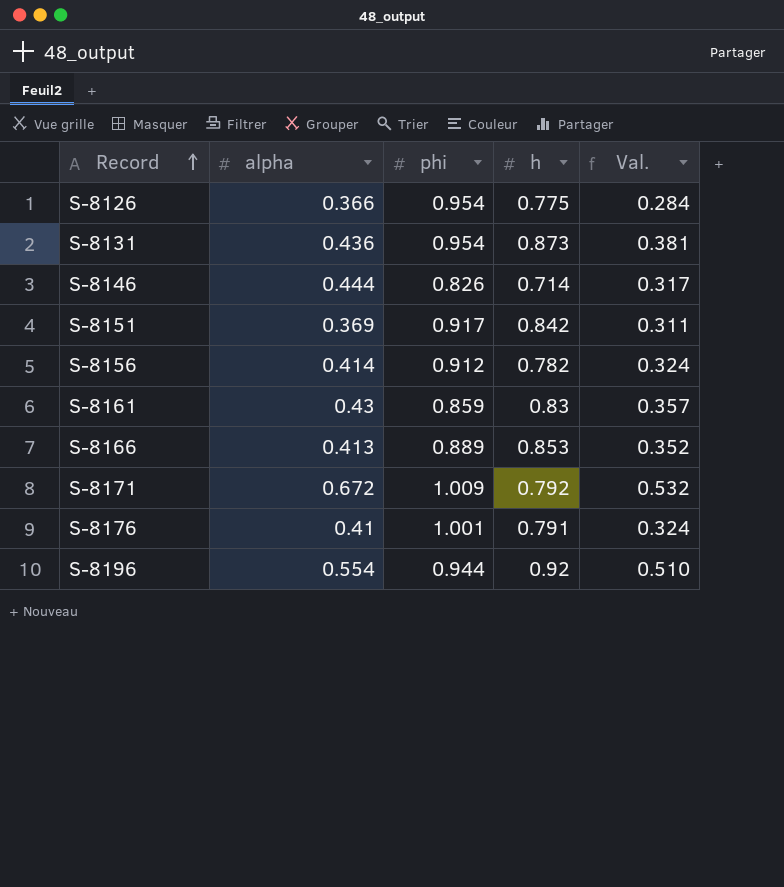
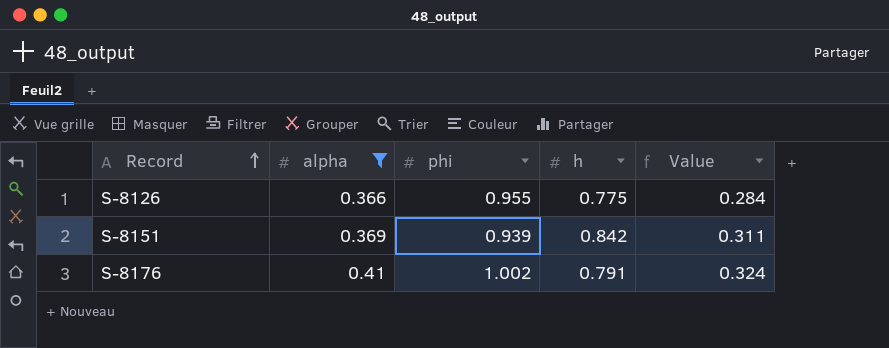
filter: none -> alpha <= 0.41
column name: Val. -> Value
S-8126 | phi: 0.954 -> 0.955
S-8151 | phi: 0.917 -> 0.939
S-8176 | phi: 1.001 -> 1.002

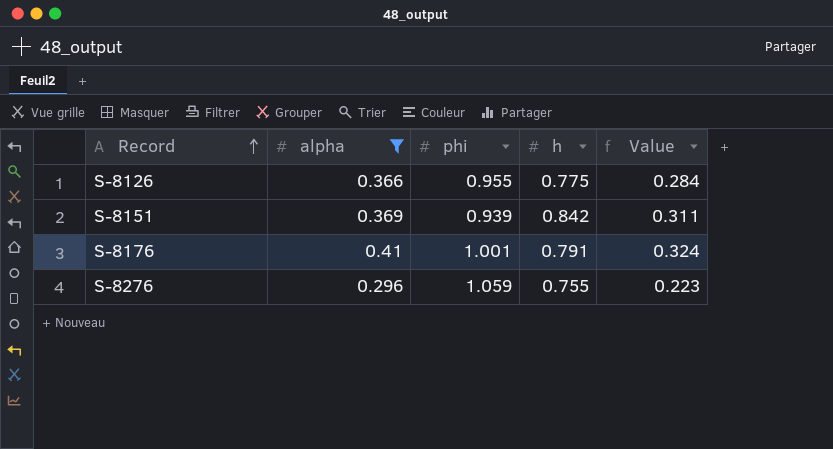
S-8176 | phi: 1.002 -> 1.001
row S-8276: none -> 0.296 | 1.059 | 0.755 | 0.223

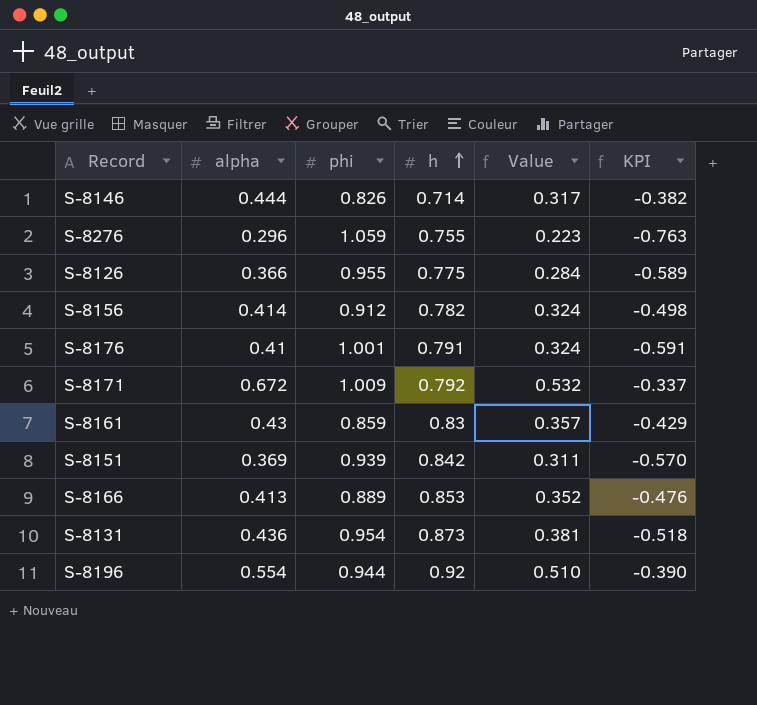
filter: alpha <= 0.41 -> none
row order: Record ascending -> h ascending
column KPI | formula: none -> [alpha] - [phi]

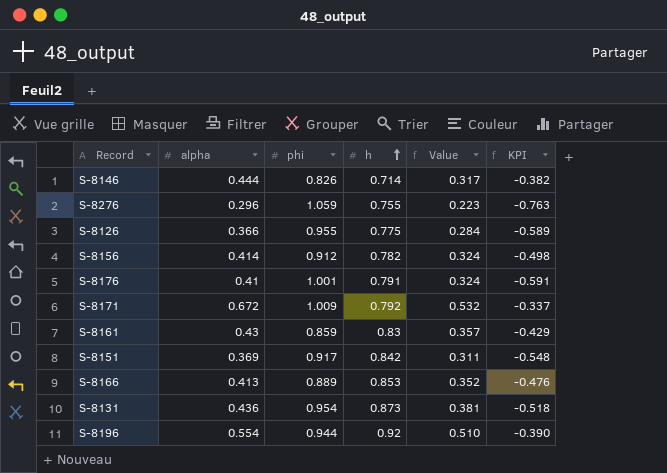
S-8151 | phi: 0.939 -> 0.917
S-8151 | KPI: -0.570 -> -0.548

